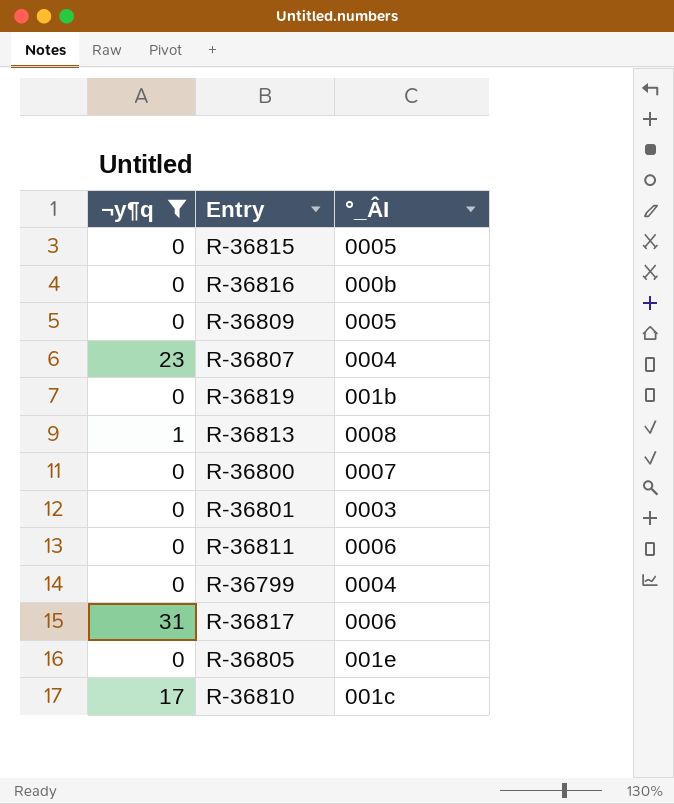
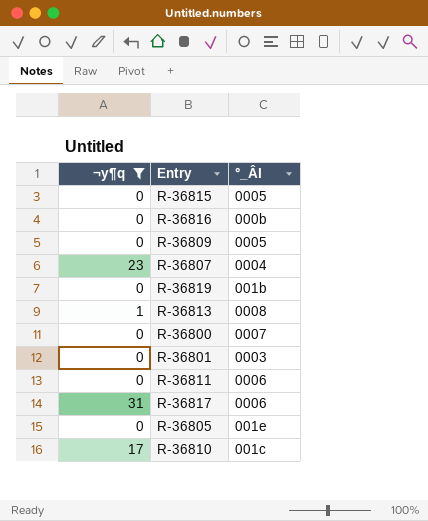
row R-36799: 0 | 0004 -> none

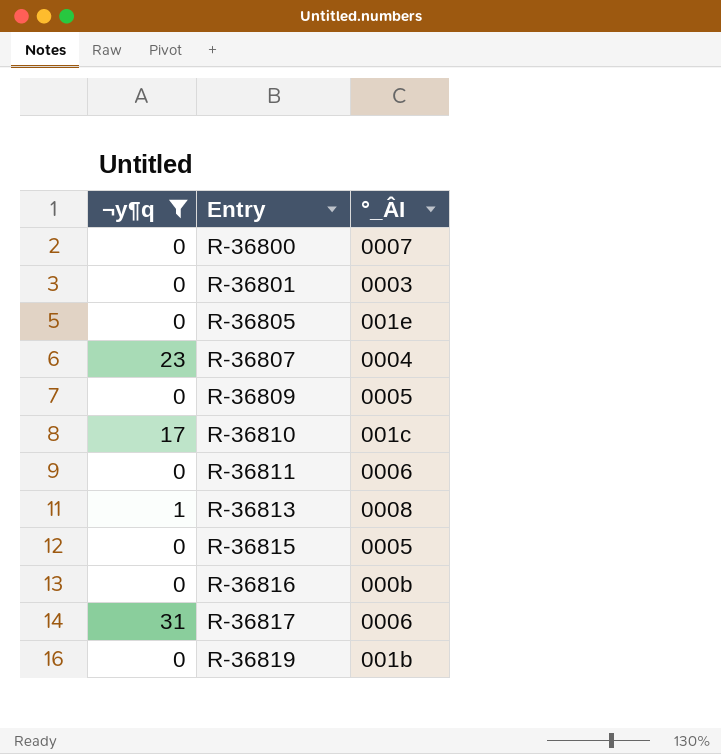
row order: none -> Entry ascending

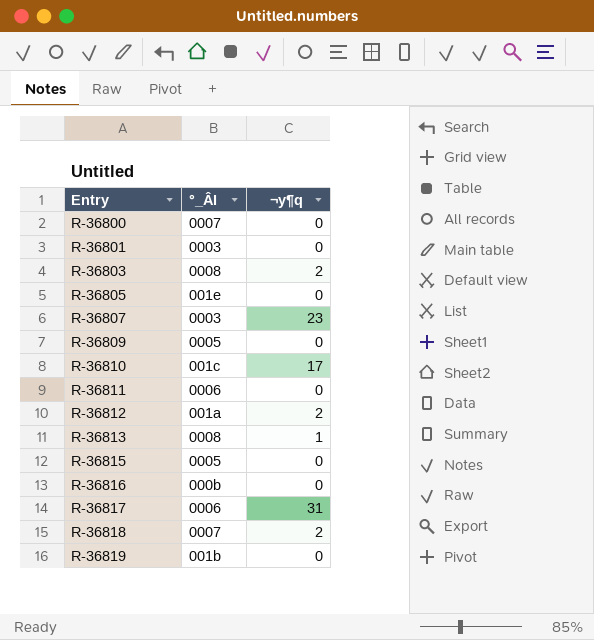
filter: ¬y¶q != 2 -> none
column ¬y¶q | position: 1 -> 3
R-36807 | °_ÂI: 0004 -> 0003

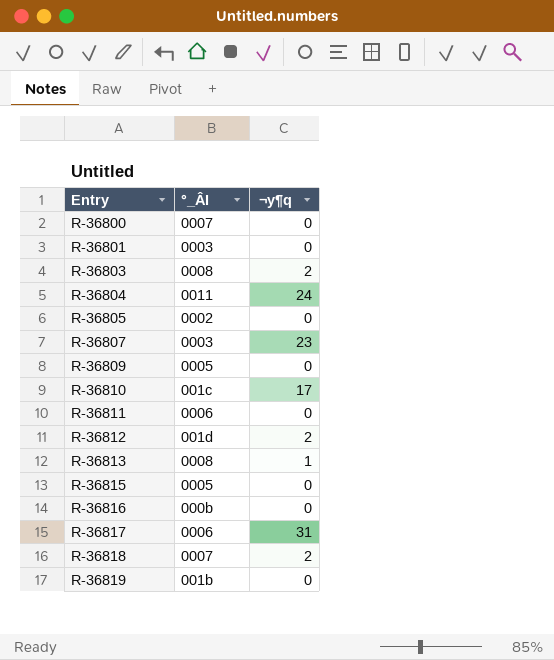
row R-36804: none -> 0011 | 24
R-36805 | °_ÂI: 001e -> 0002
R-36812 | °_ÂI: 001a -> 001d

